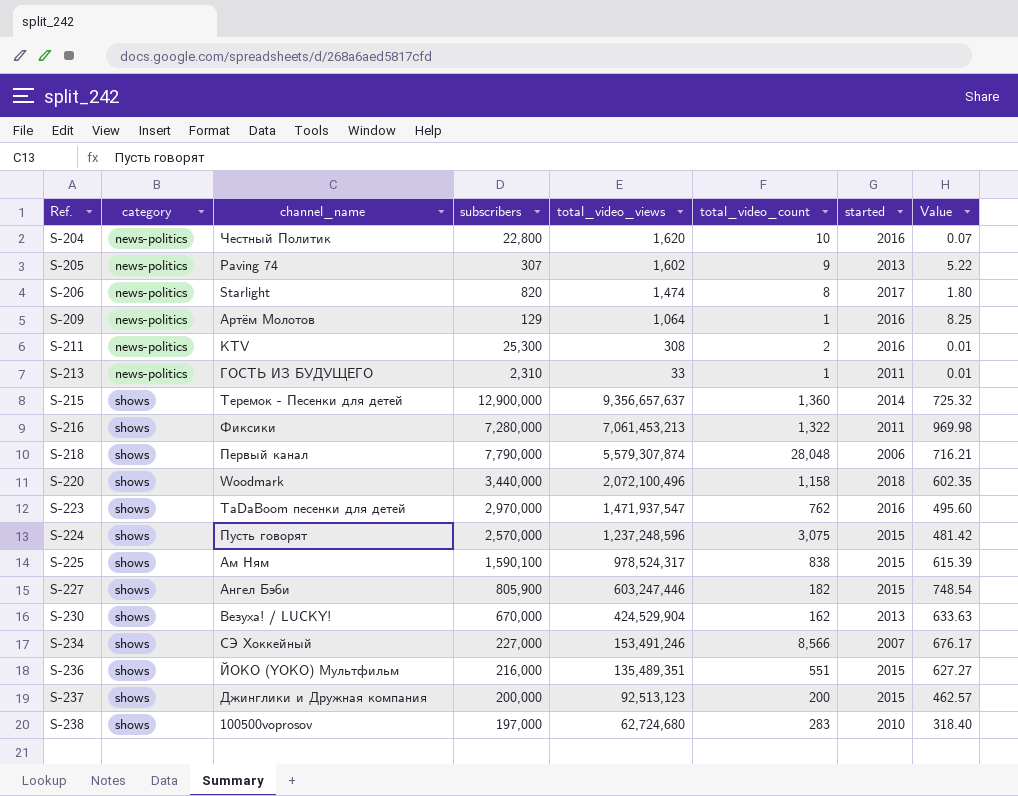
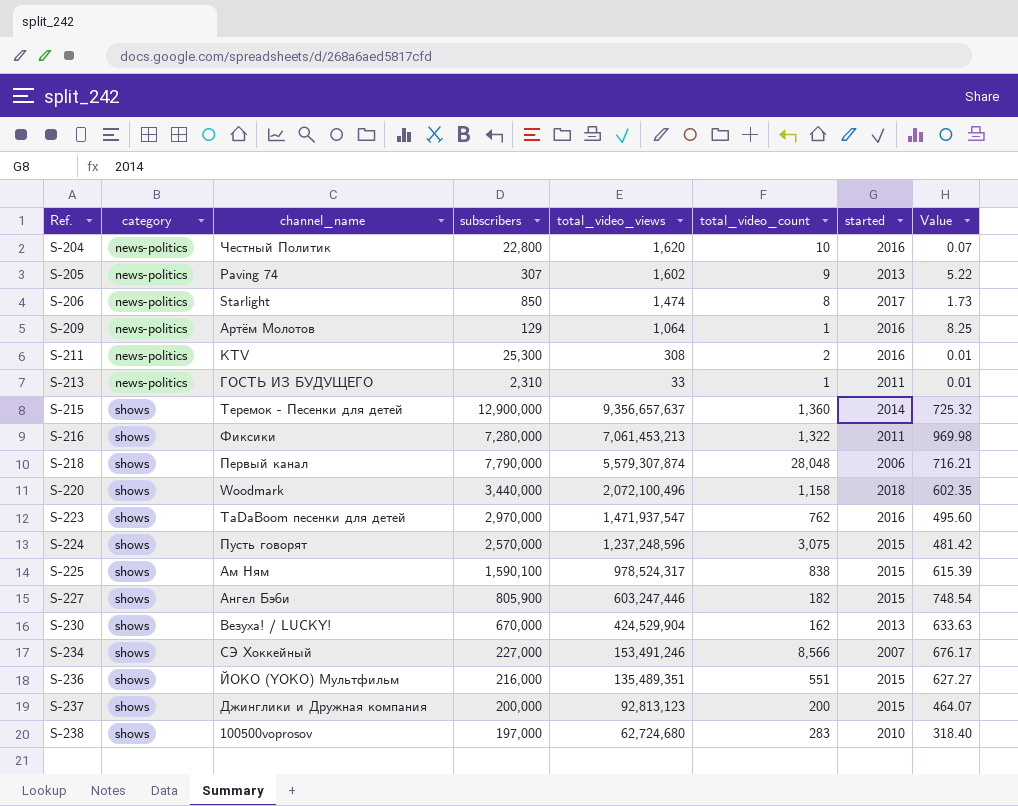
S-206 | subscribers: 820 -> 850
S-206 | Value: 1.80 -> 1.73
S-237 | total_video_views: 92,513,123 -> 92,813,123
S-237 | Value: 462.57 -> 464.07

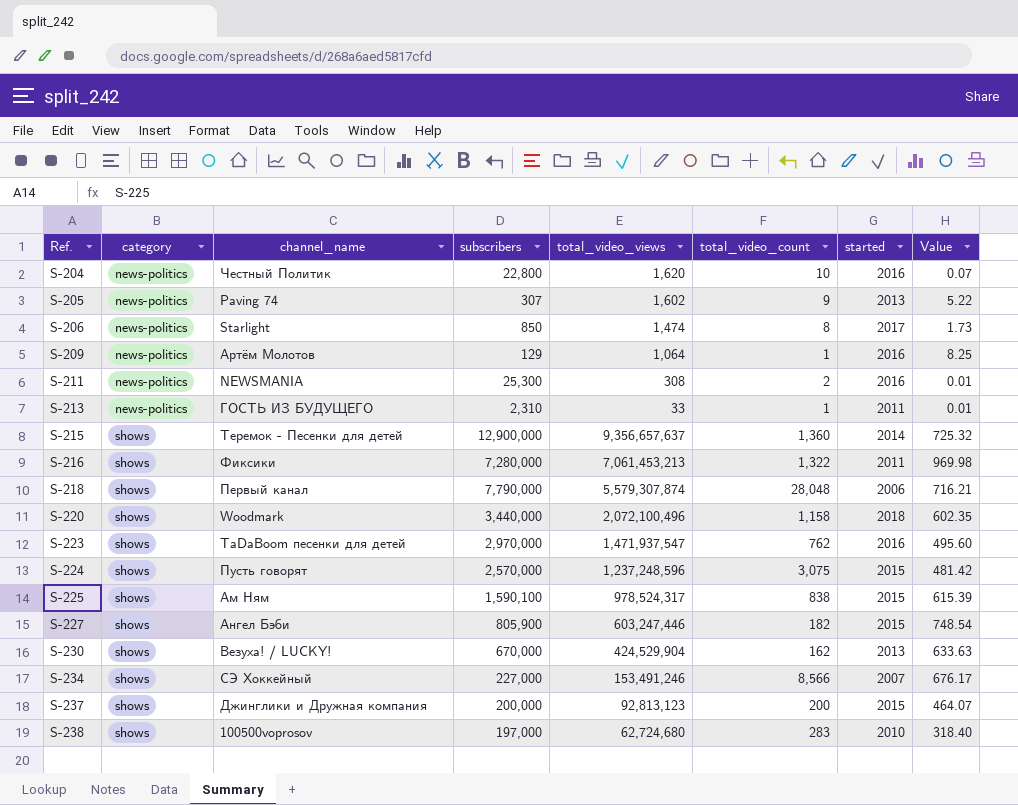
row S-236: shows | ЙОКО (YOKO) Мультфильм | 216,000 | 135,489,351 | 551 | 2015 | 627.27 -> none
S-211 | channel_name: KTV -> NEWSMANIA

